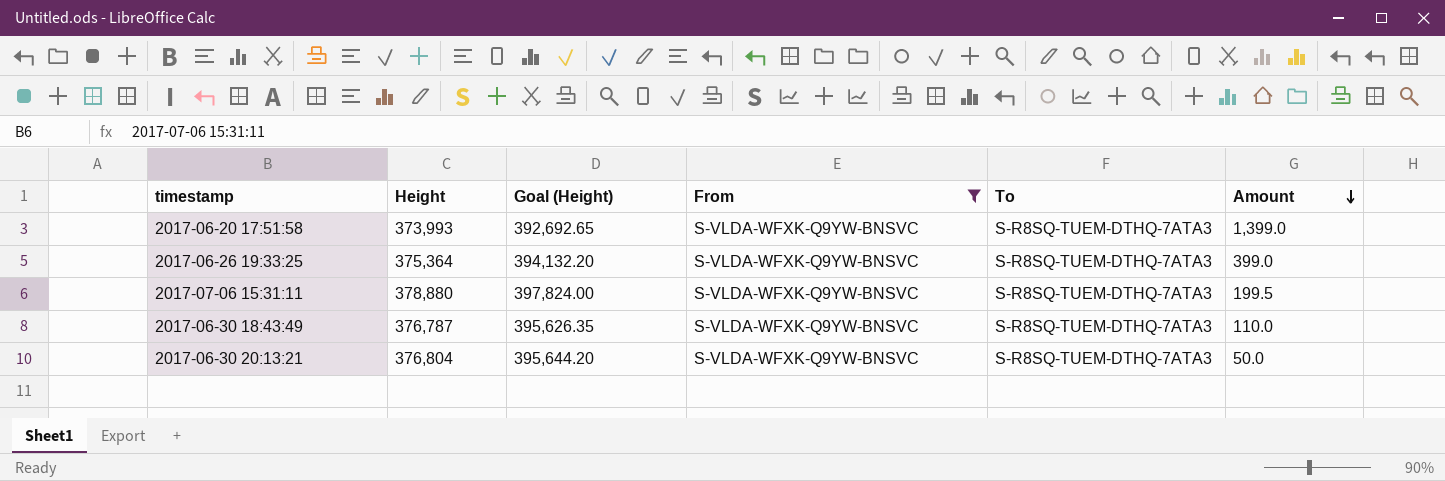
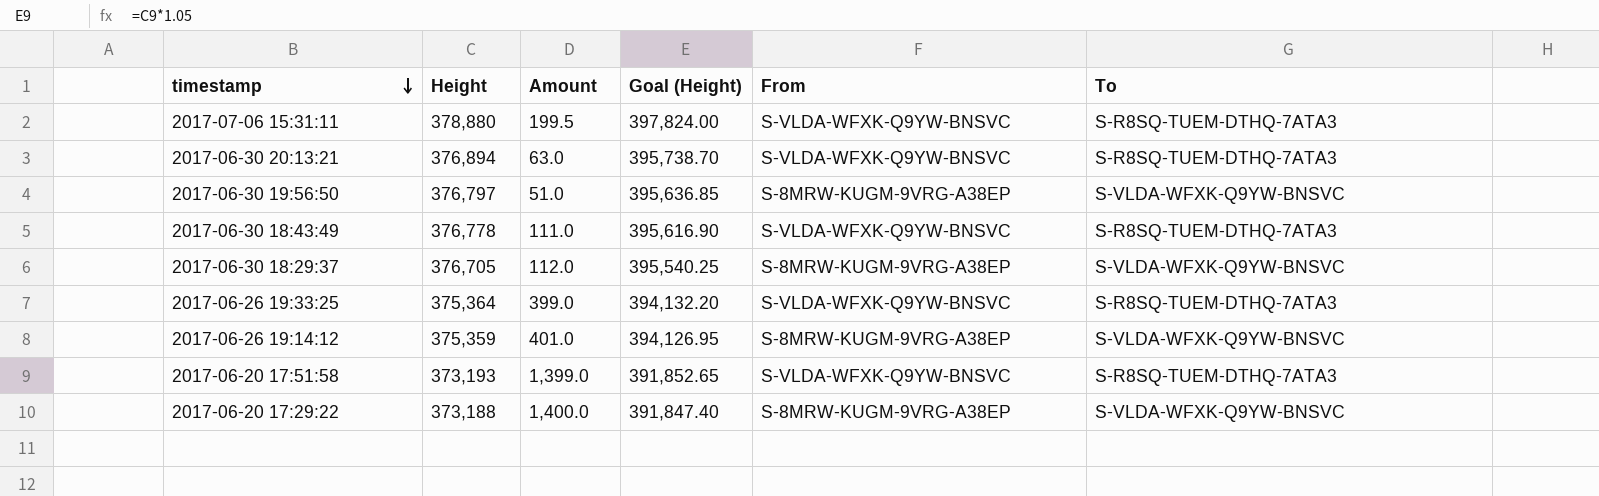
filter: From = S-VLDA-WFXK-Q9YW-BNSVC -> none
row order: Amount descending -> timestamp descending
column Amount | position: 6 -> 3
2017-06-30 20:13:21 | Height: 376,804 -> 376,894
2017-06-30 20:13:21 | Amount: 50.0 -> 63.0
2017-06-30 20:13:21 | Goal (Height): 395,644.20 -> 395,738.70
2017-06-30 18:43:49 | Height: 376,787 -> 376,778
2017-06-30 18:43:49 | Amount: 110.0 -> 111.0
2017-06-30 18:43:49 | Goal (Height): 395,626.35 -> 395,616.90
2017-06-20 17:51:58 | Height: 373,993 -> 373,193
2017-06-20 17:51:58 | Goal (Height): 392,692.65 -> 391,852.65

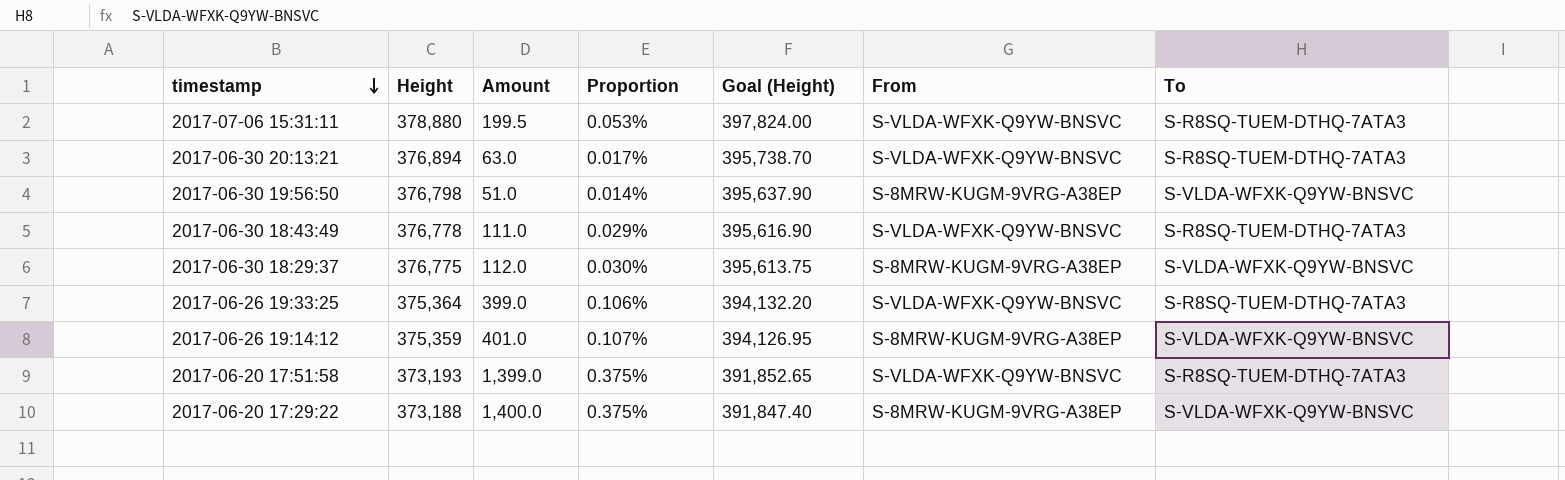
column Proportion | formula: none -> [Amount] / [Height]
2017-06-30 19:56:50 | Height: 376,797 -> 376,798
2017-06-30 19:56:50 | Goal (Height): 395,636.85 -> 395,637.90
2017-06-30 18:29:37 | Height: 376,705 -> 376,775
2017-06-30 18:29:37 | Goal (Height): 395,540.25 -> 395,613.75

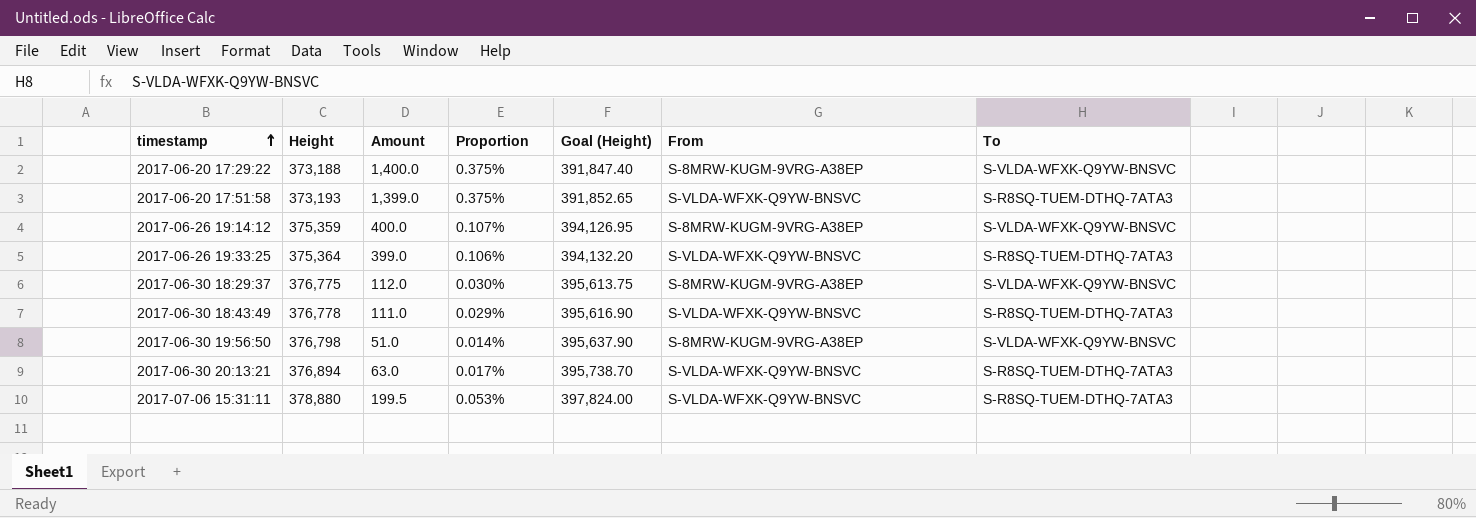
row order: timestamp descending -> timestamp ascending
2017-06-26 19:14:12 | Amount: 401.0 -> 400.0

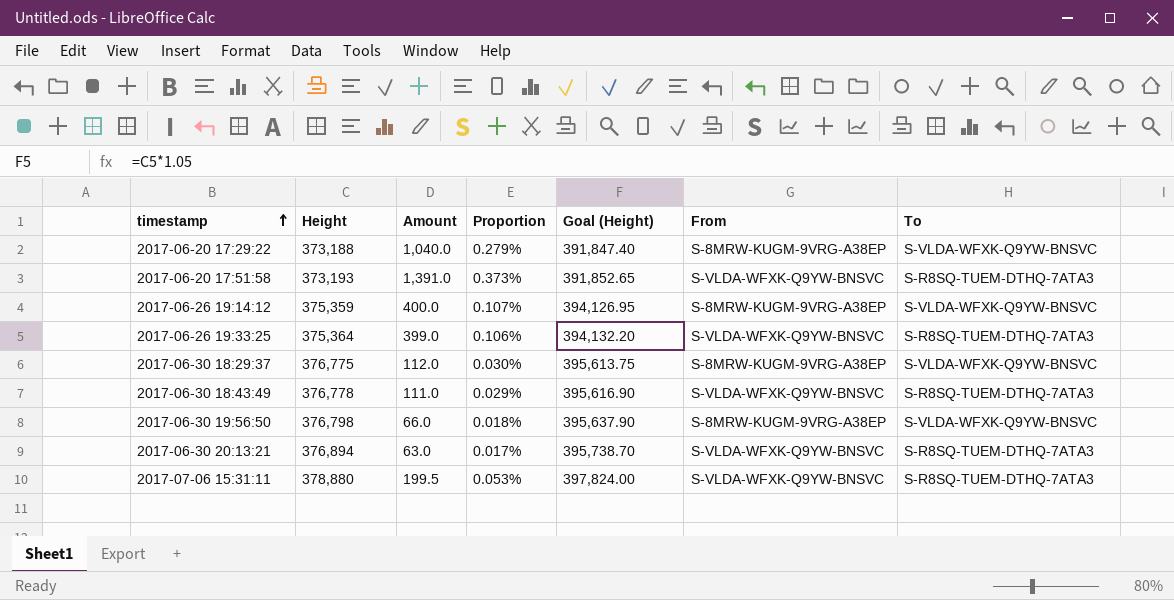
2017-06-20 17:29:22 | Amount: 1,400.0 -> 1,040.0
2017-06-20 17:29:22 | Proportion: 0.375% -> 0.279%
2017-06-20 17:51:58 | Amount: 1,399.0 -> 1,391.0
2017-06-20 17:51:58 | Proportion: 0.375% -> 0.373%
2017-06-30 19:56:50 | Amount: 51.0 -> 66.0
2017-06-30 19:56:50 | Proportion: 0.014% -> 0.018%

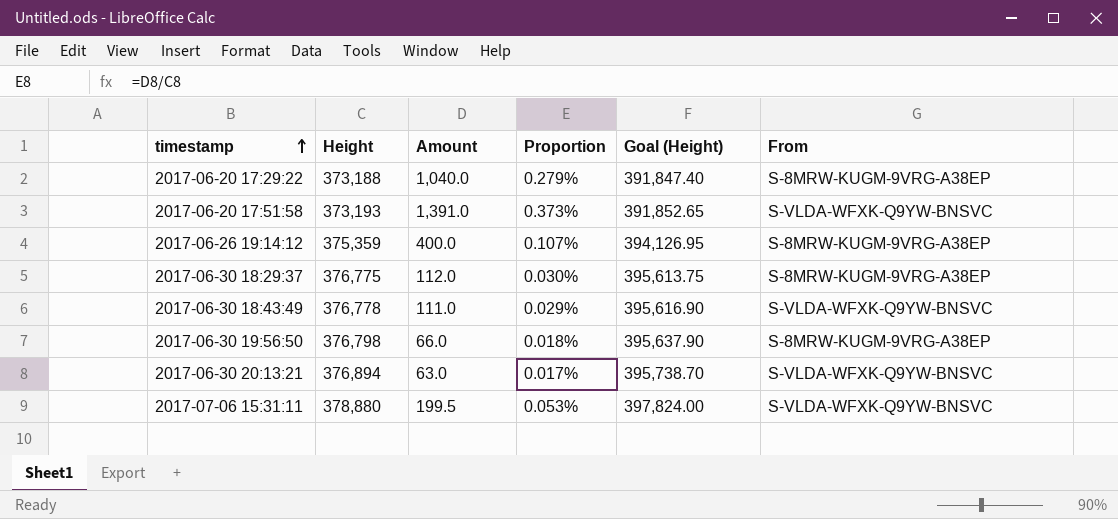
column To | position: 7 -> none
row 2017-06-26 19:33:25: 375,364 | 399.0 | 0.106% | 394,132.20 | S-VLDA-WFXK-Q9YW-BNSVC | S-R8SQ-TUEM-DTHQ-7ATA3 -> none

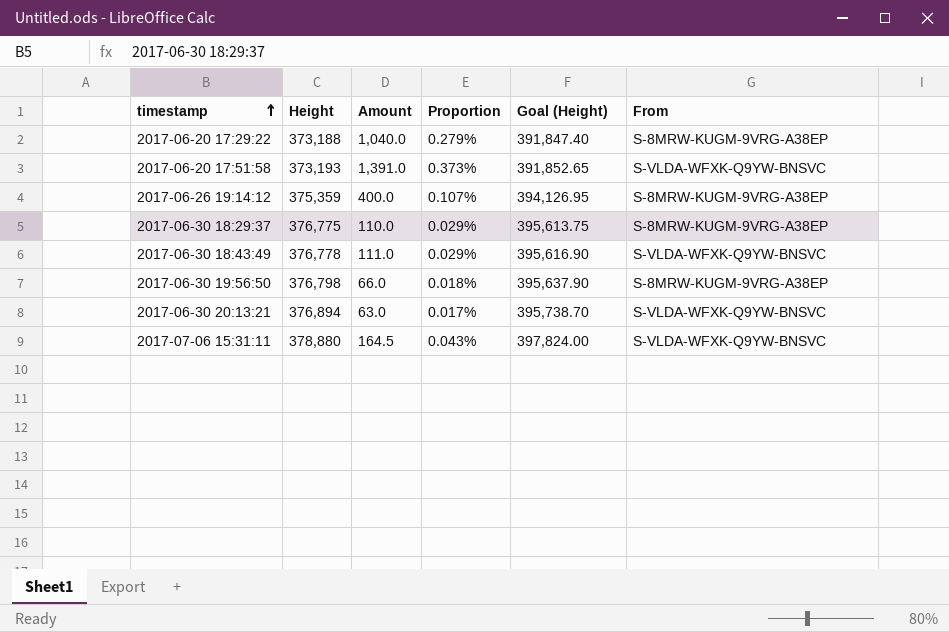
2017-06-30 18:29:37 | Amount: 112.0 -> 110.0
2017-06-30 18:29:37 | Proportion: 0.030% -> 0.029%
2017-07-06 15:31:11 | Amount: 199.5 -> 164.5
2017-07-06 15:31:11 | Proportion: 0.053% -> 0.043%

